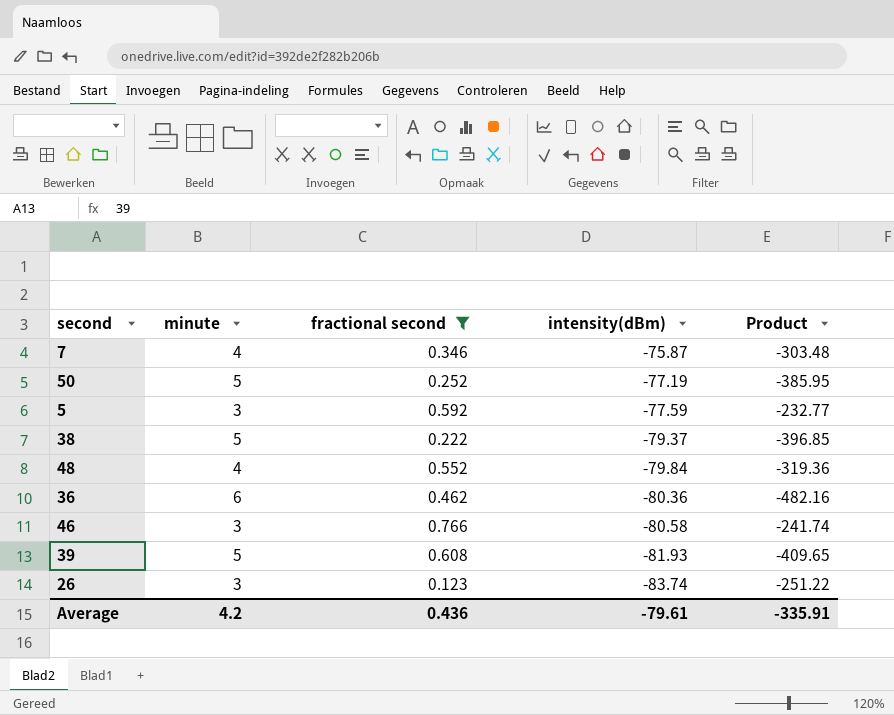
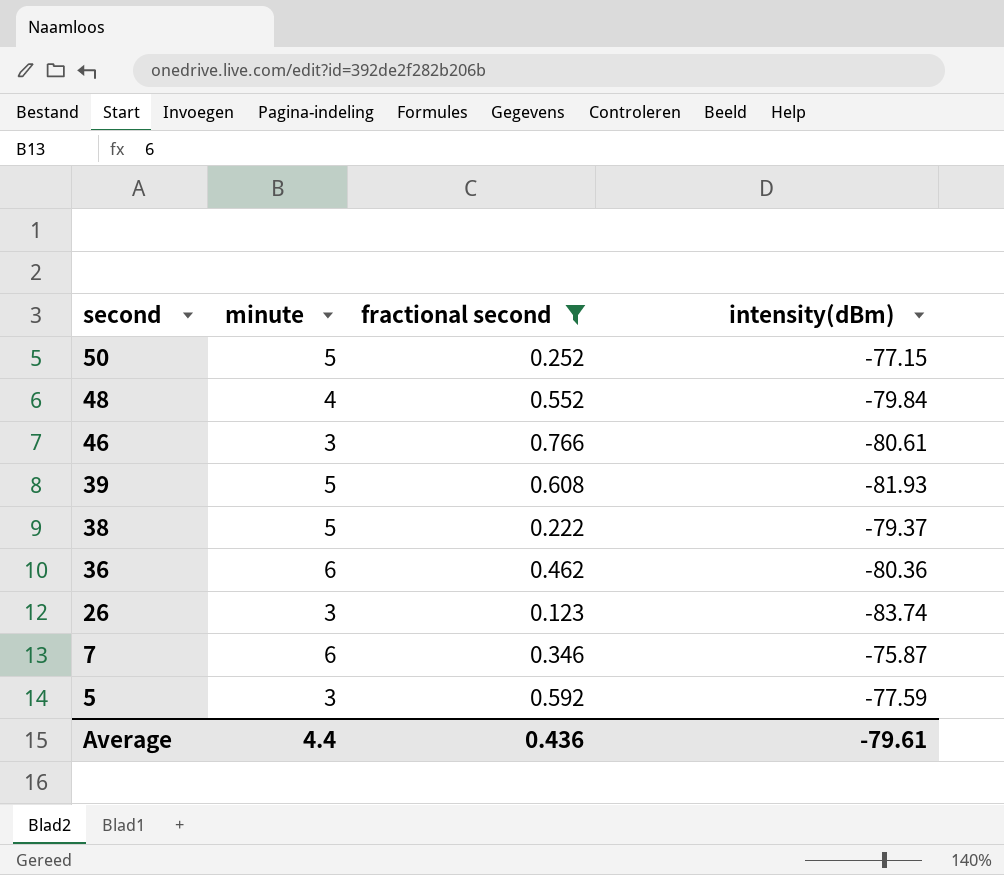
row order: intensity(dBm) descending -> second descending
column Product | formula: [minute] * [intensity(dBm)] -> none
50 | intensity(dBm): -77.19 -> -77.15
46 | intensity(dBm): -80.58 -> -80.61
7 | minute: 4 -> 6
Average | minute: 4.2 -> 4.4

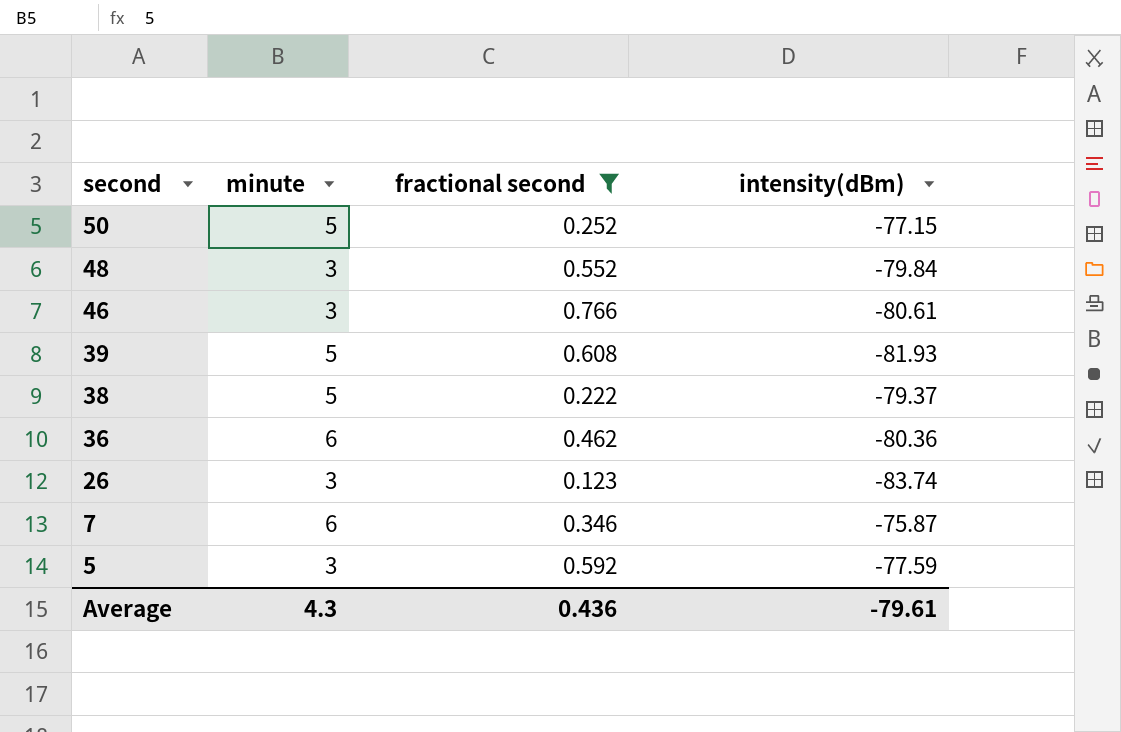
48 | minute: 4 -> 3
Average | minute: 4.4 -> 4.3

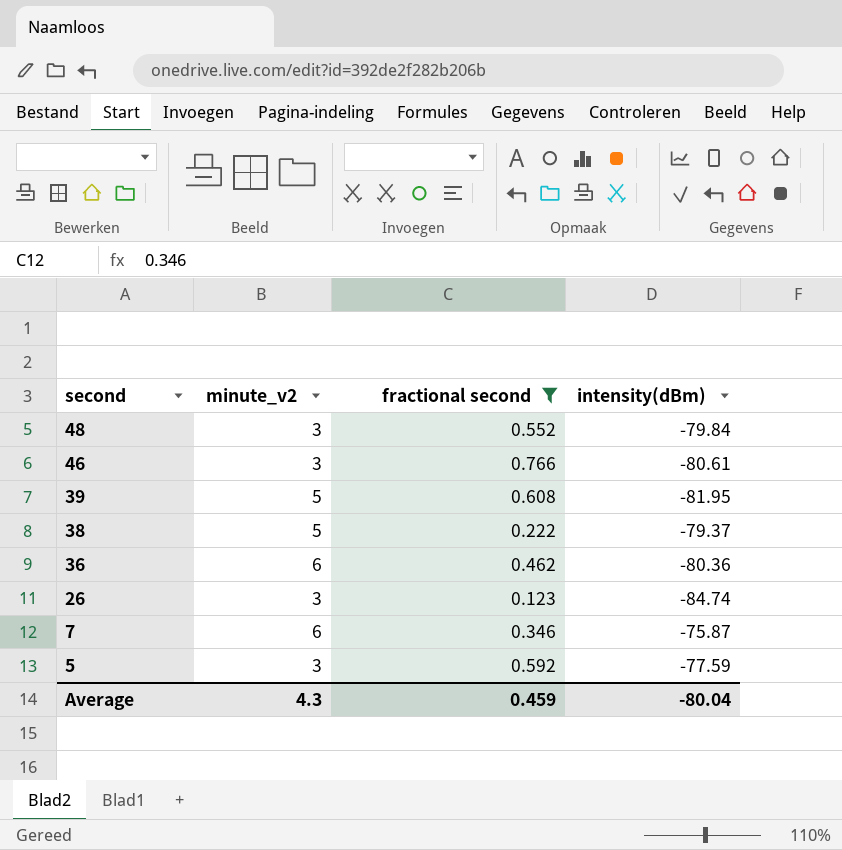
column name: minute -> minute_v2
row 50: 5 | 0.252 | -77.15 -> none
39 | intensity(dBm): -81.93 -> -81.95
26 | intensity(dBm): -83.74 -> -84.74
Average | fractional second: 0.436 -> 0.459
Average | intensity(dBm): -79.61 -> -80.04

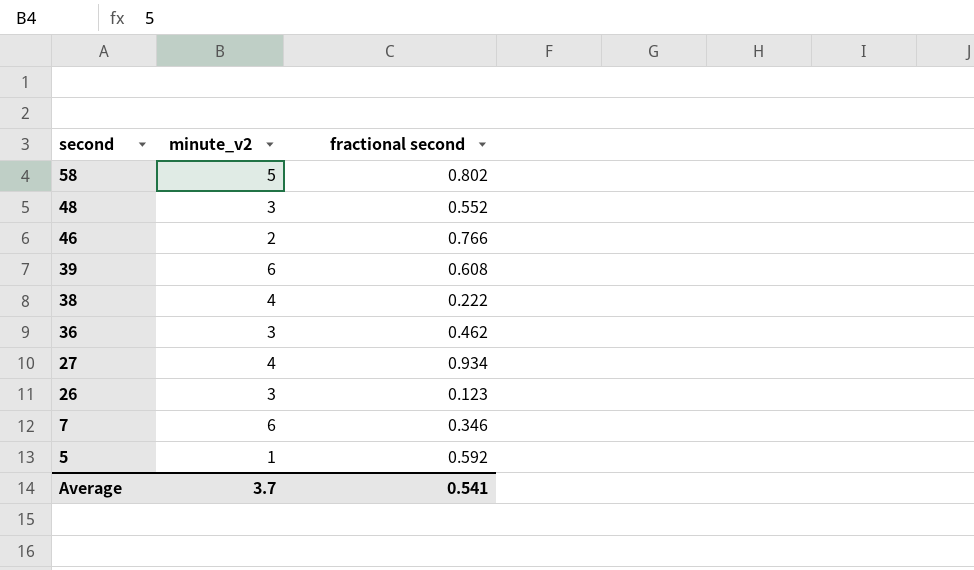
filter: fractional second <= 0.766 -> none
column intensity(dBm) | position: 4 -> none
46 | minute_v2: 3 -> 2
39 | minute_v2: 5 -> 6
38 | minute_v2: 5 -> 4
36 | minute_v2: 6 -> 3
5 | minute_v2: 3 -> 1
Average | minute_v2: 4.3 -> 3.7
Average | fractional second: 0.459 -> 0.541

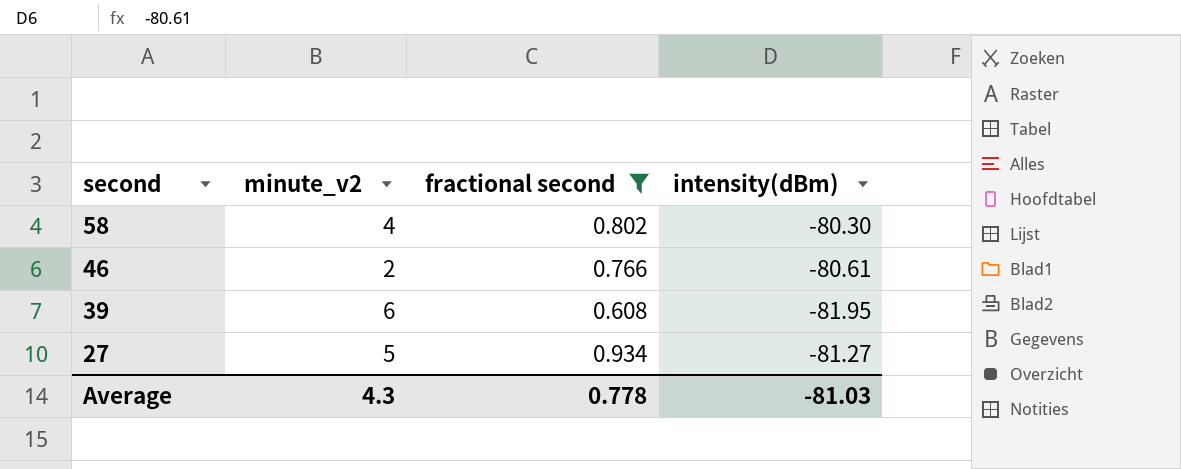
filter: none -> fractional second >= 0.608
column intensity(dBm) | position: none -> 4
58 | minute_v2: 5 -> 4
27 | minute_v2: 4 -> 5
Average | minute_v2: 3.7 -> 4.3
Average | fractional second: 0.541 -> 0.778

